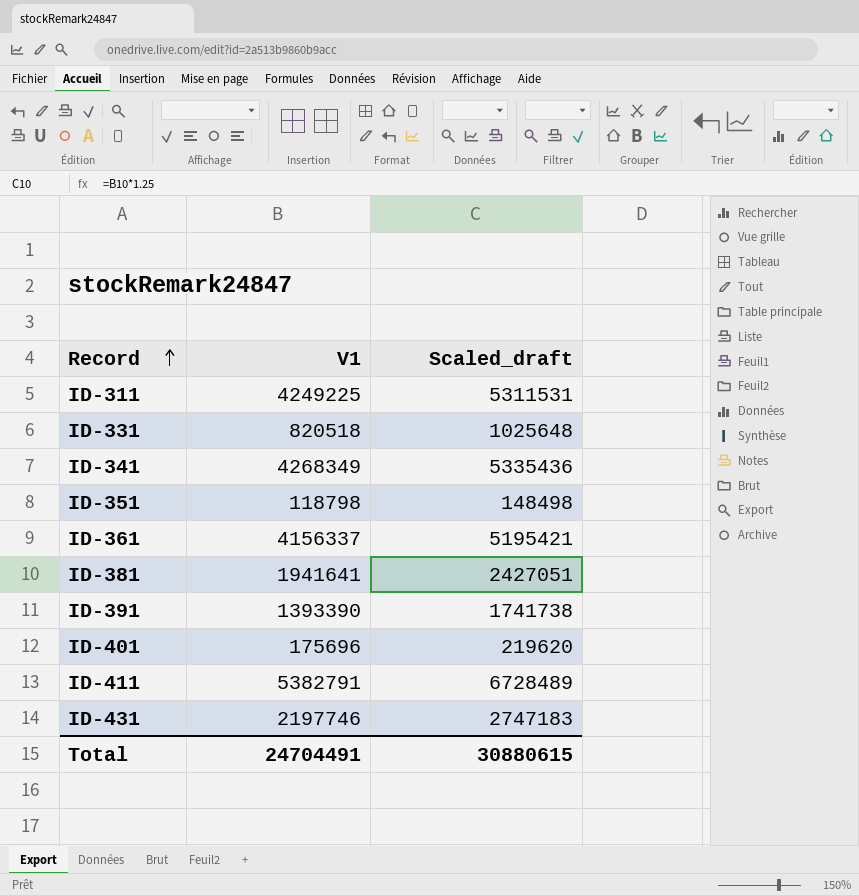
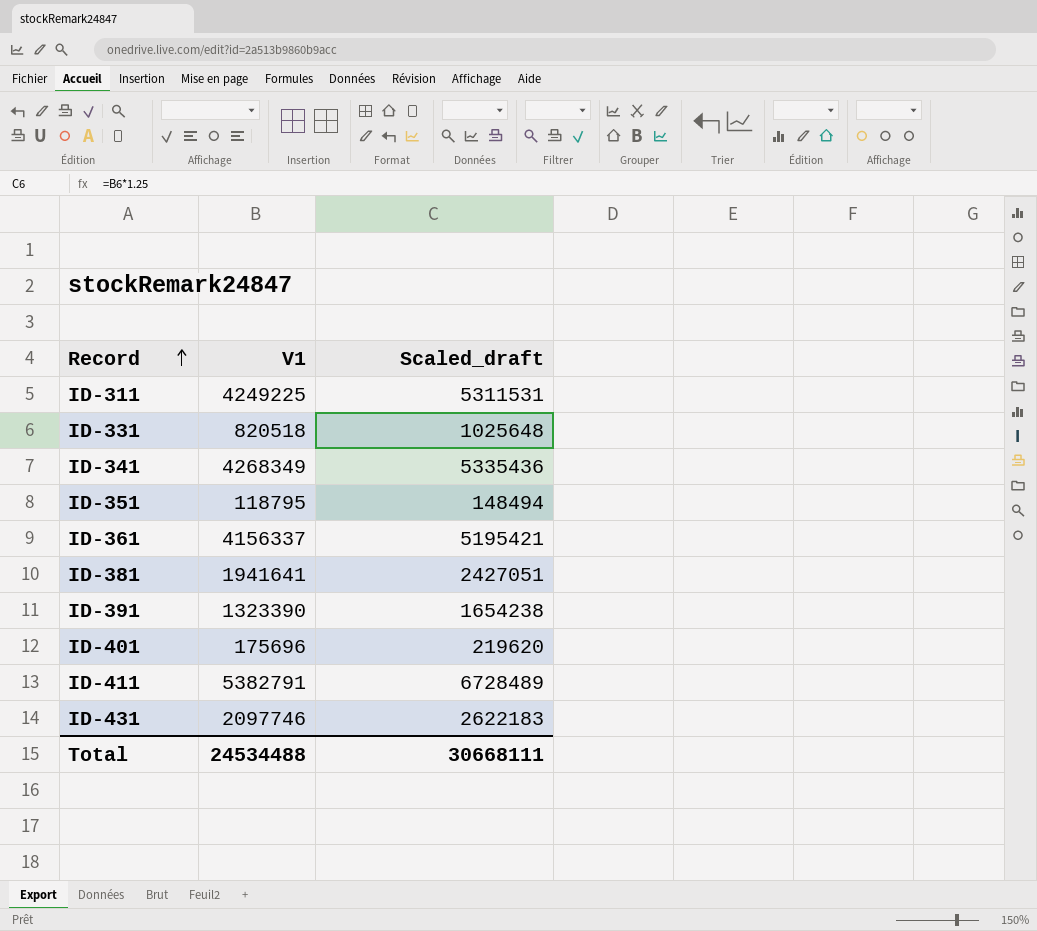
ID-351 | V1: 118798 -> 118795
ID-351 | Scaled_draft: 148498 -> 148494
ID-391 | V1: 1393390 -> 1323390
ID-391 | Scaled_draft: 1741738 -> 1654238
ID-431 | V1: 2197746 -> 2097746
ID-431 | Scaled_draft: 2747183 -> 2622183
Total | V1: 24704491 -> 24534488
Total | Scaled_draft: 30880615 -> 30668111

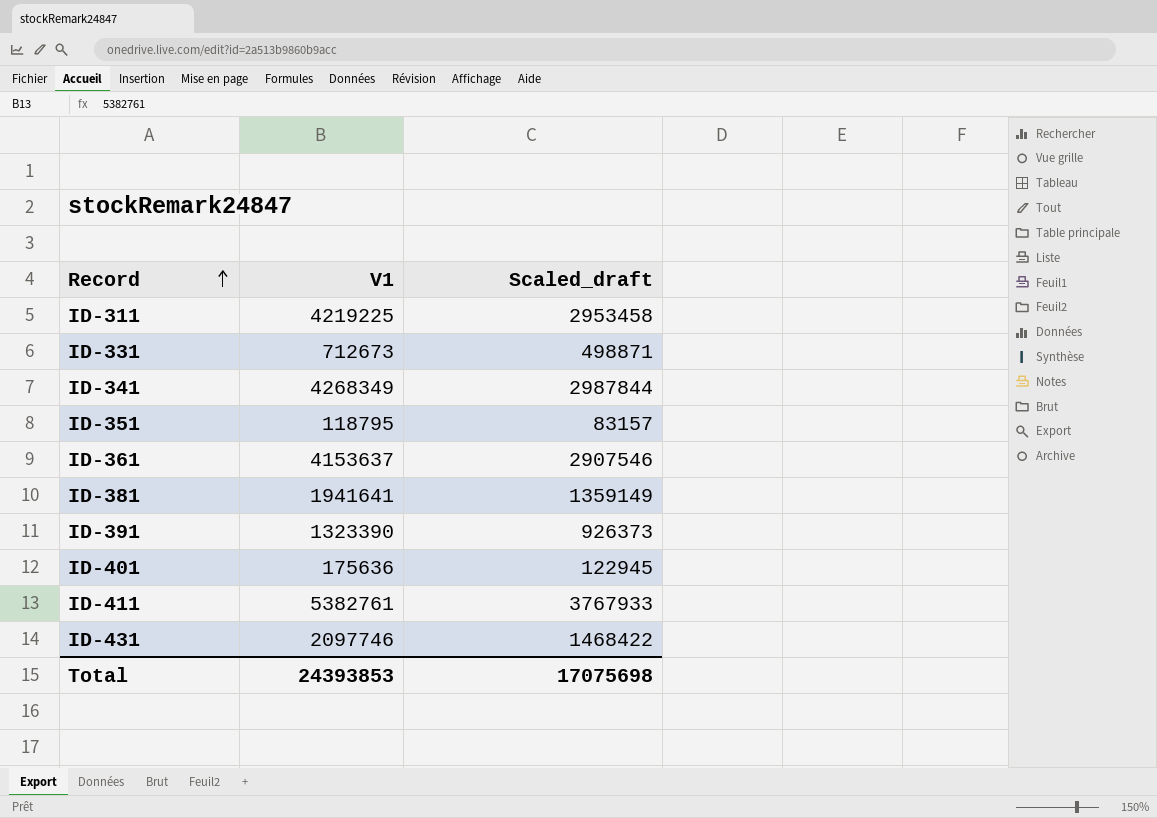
column Scaled_draft | formula: [V1] * 1.25 -> [V1] * 0.7
ID-311 | V1: 4249225 -> 4219225
ID-331 | V1: 820518 -> 712673
ID-361 | V1: 4156337 -> 4153637
ID-401 | V1: 175696 -> 175636
ID-411 | V1: 5382791 -> 5382761
Total | V1: 24534488 -> 24393853
Total | Scaled_draft: 30668111 -> 17075698

